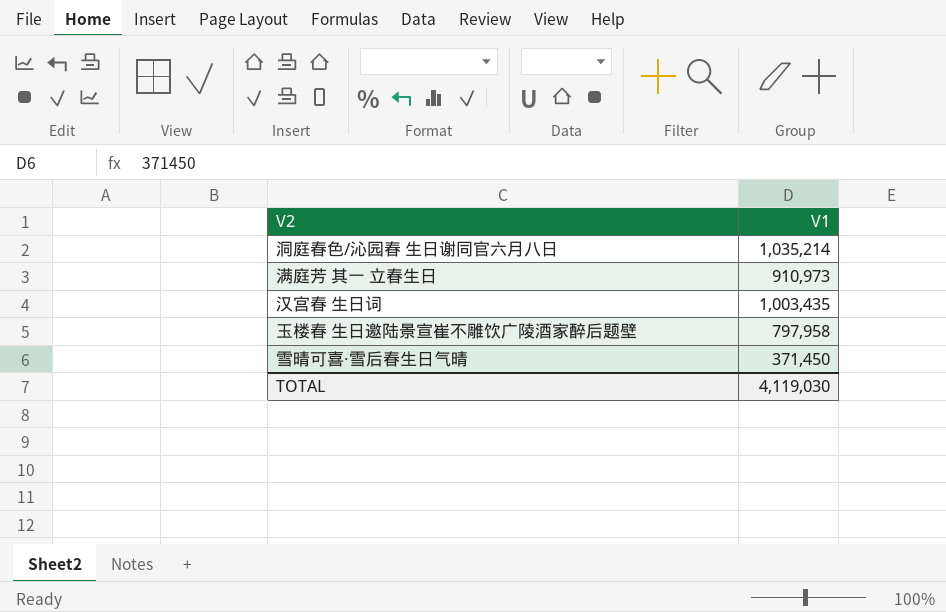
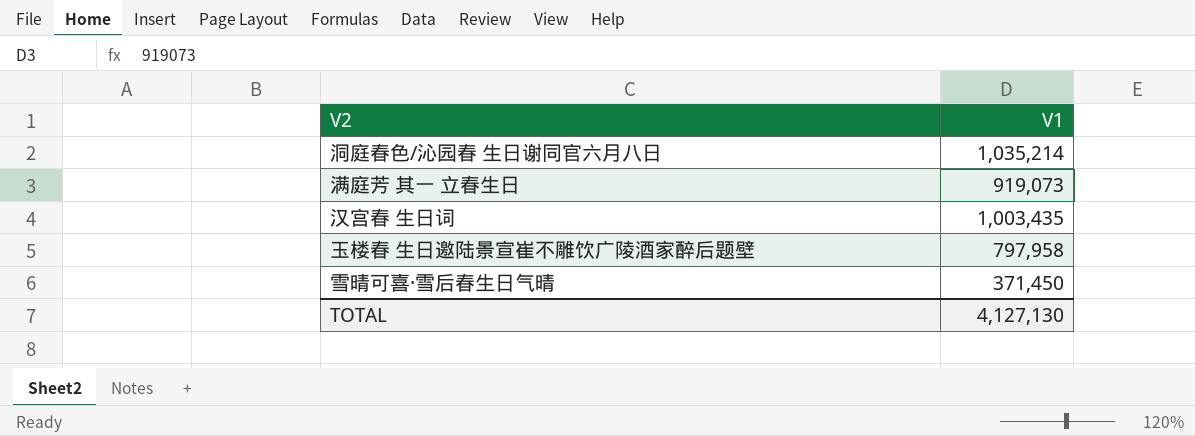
满庭芳 其一 立春生日 | V1: 910,973 -> 919,073
TOTAL | V1: 4,119,030 -> 4,127,130

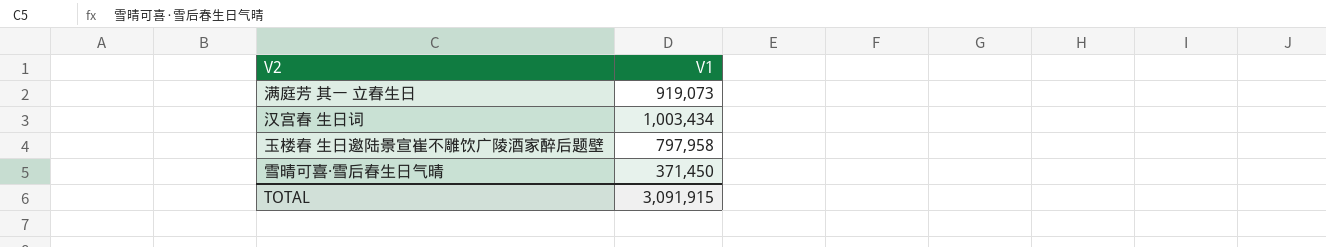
row 洞庭春色/沁园春 生日谢同官六月八日: 1,035,214 -> none
汉宫春 生日词 | V1: 1,003,435 -> 1,003,434
TOTAL | V1: 4,127,130 -> 3,091,915

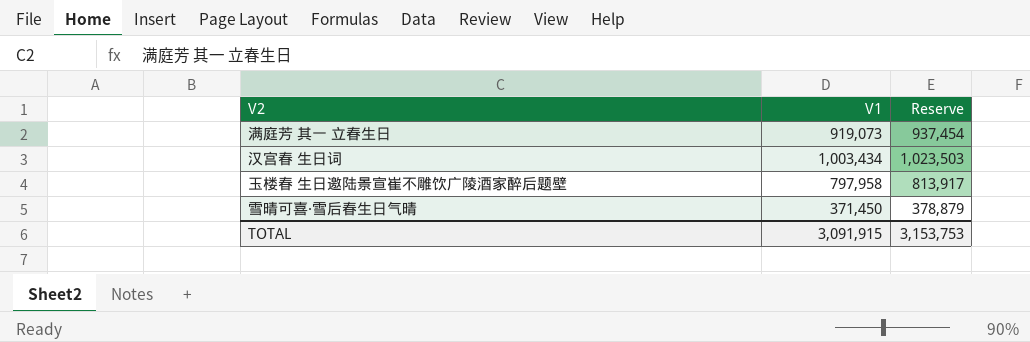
column Reserve | formula: none -> [V1] * 1.02

